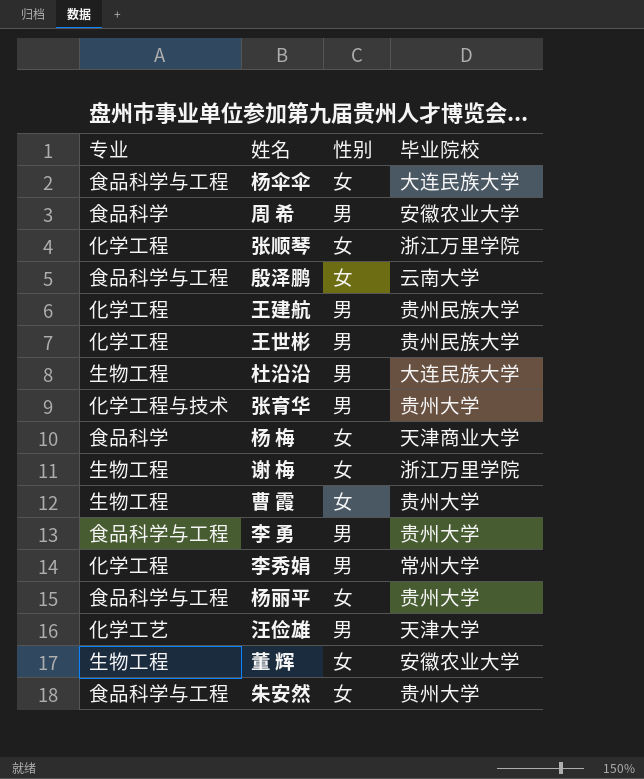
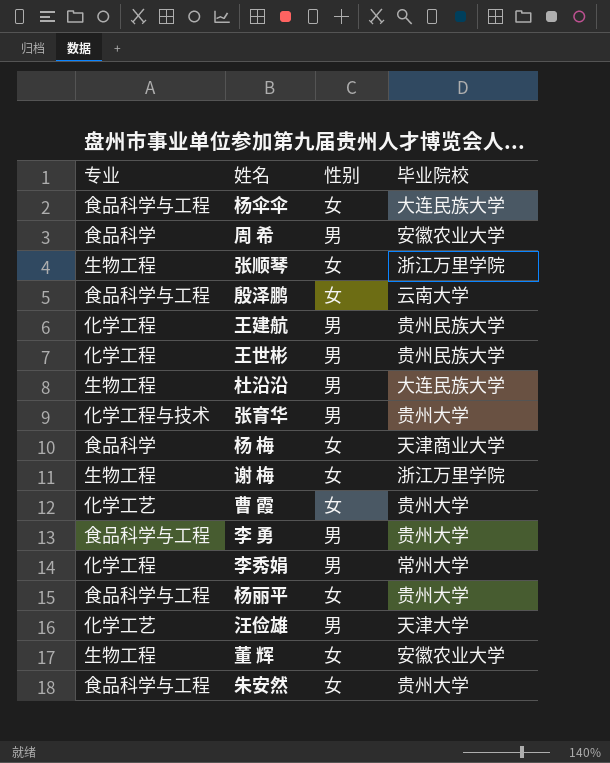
张顺琴 | 专业: 化学工程 -> 生物工程
曹 霞 | 专业: 生物工程 -> 化学工艺

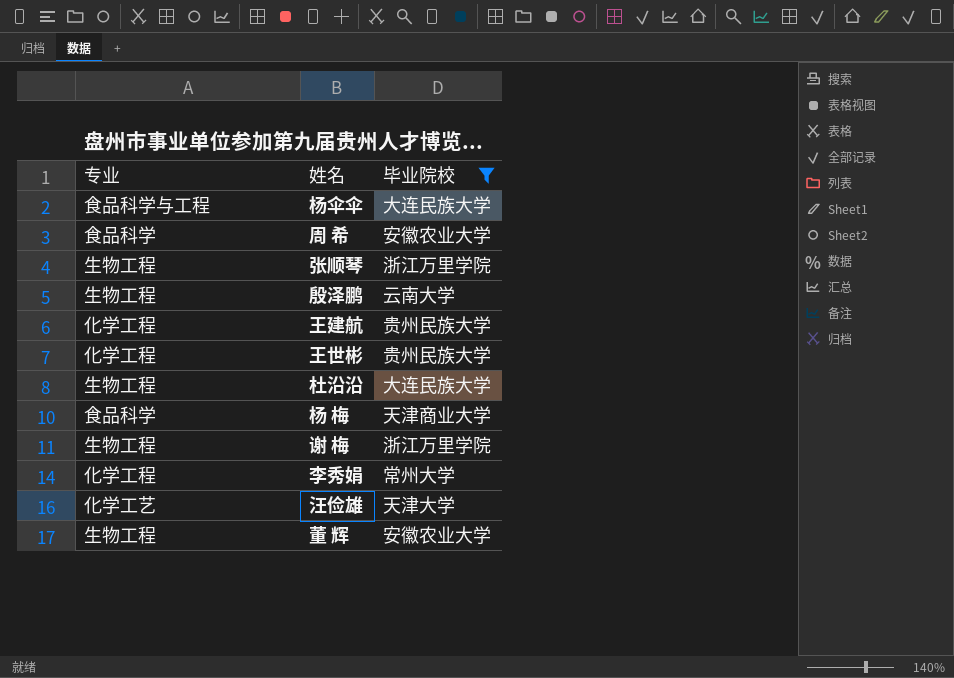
filter: none -> 毕业院校 != 贵州大学
column 性别 | position: 3 -> none
殷泽鹏 | 专业: 食品科学与工程 -> 生物工程

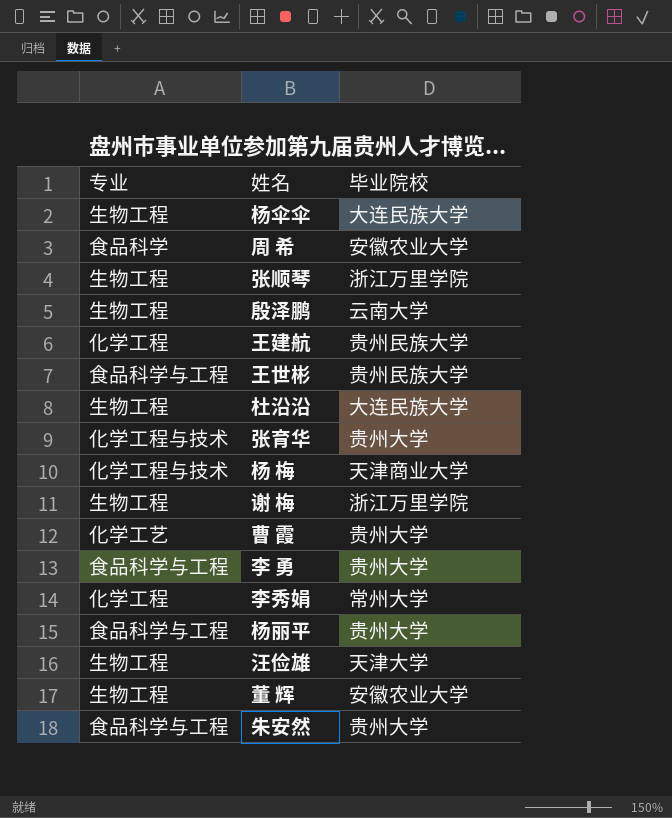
filter: 毕业院校 != 贵州大学 -> none
杨伞伞 | 专业: 食品科学与工程 -> 生物工程
王世彬 | 专业: 化学工程 -> 食品科学与工程
杨 梅 | 专业: 食品科学 -> 化学工程与技术
汪俭雄 | 专业: 化学工艺 -> 生物工程

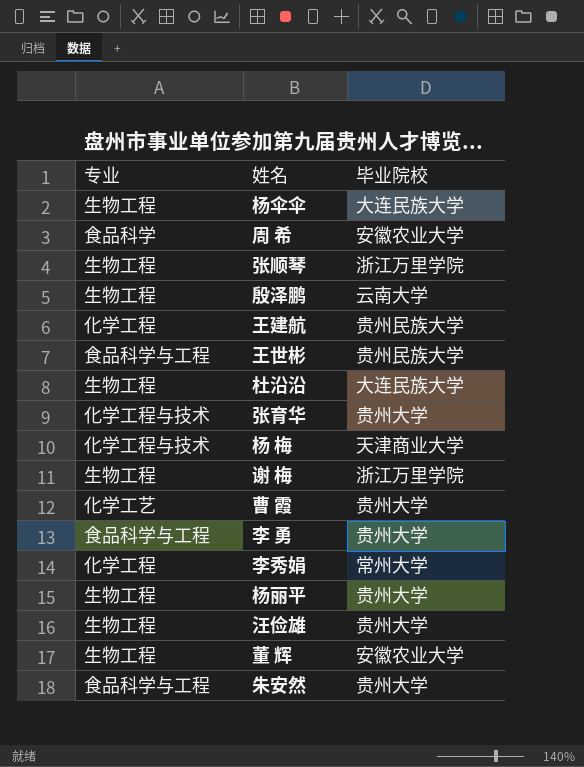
杨丽平 | 专业: 食品科学与工程 -> 生物工程
汪俭雄 | 毕业院校: 天津大学 -> 贵州大学

